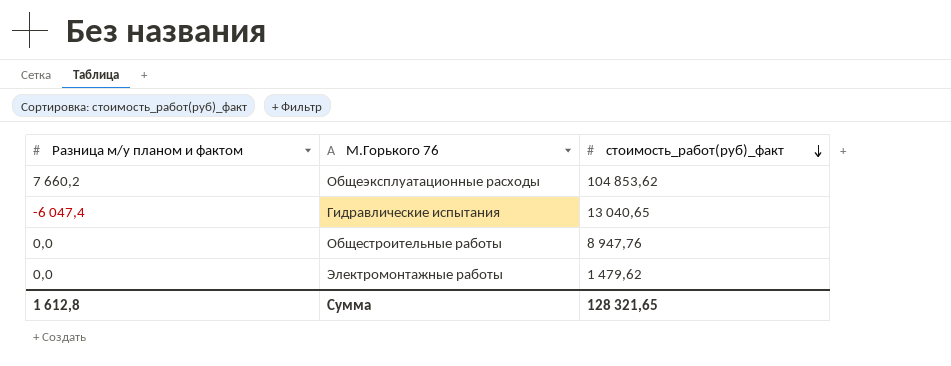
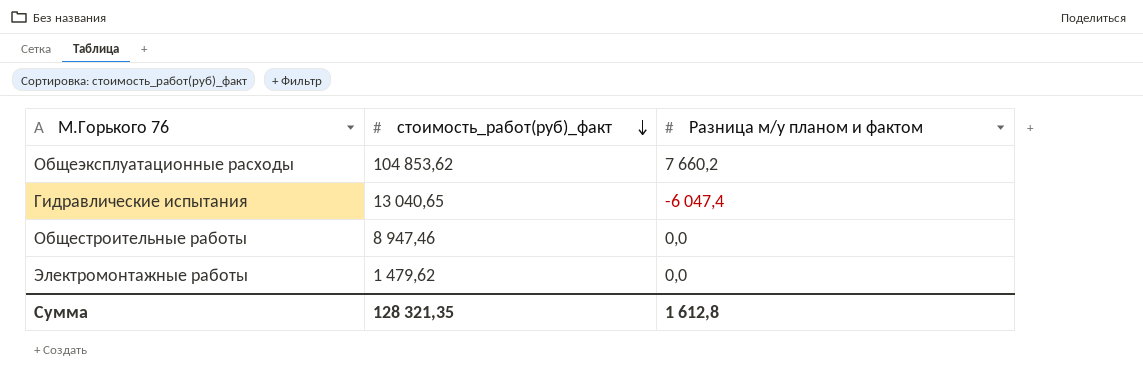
column Разница м/у планом и фактом | position: 1 -> 3
Общестроительные работы | стоимость_работ(руб)_факт: 8 947,76 -> 8 947,46
Сумма | стоимость_работ(руб)_факт: 128 321,65 -> 128 321,35

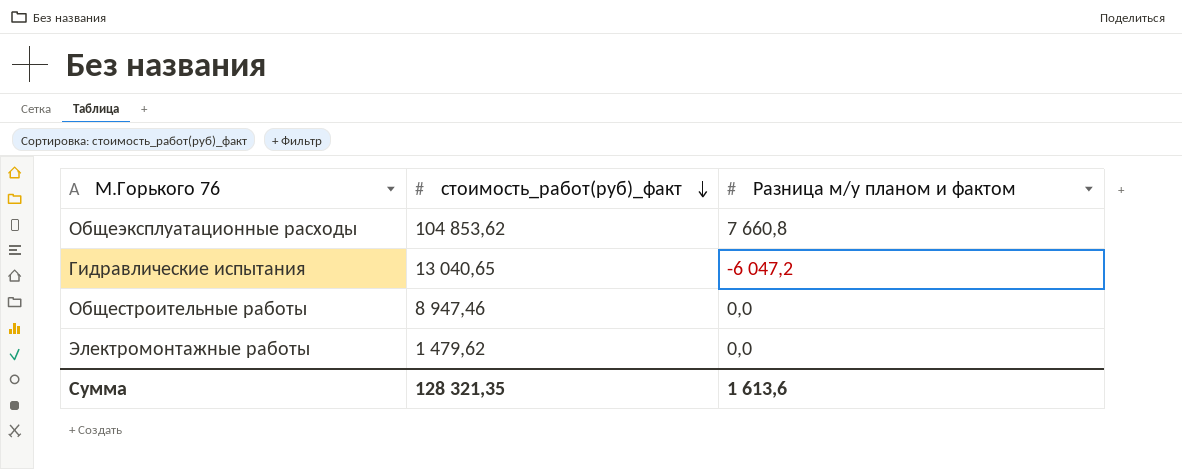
Общеэксплуатационные расходы | Разница м/у планом и фактом: 7 660,2 -> 7 660,8
Гидравлические испытания | Разница м/у планом и фактом: -6 047,4 -> -6 047,2
Сумма | Разница м/у планом и фактом: 1 612,8 -> 1 613,6

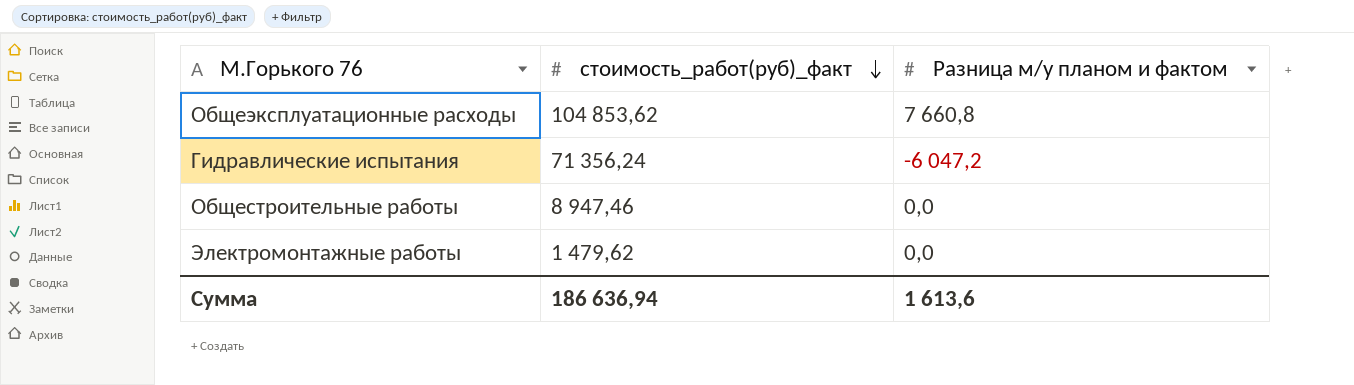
Гидравлические испытания | стоимость_работ(руб)_факт: 13 040,65 -> 71 356,24
Сумма | стоимость_работ(руб)_факт: 128 321,35 -> 186 636,94

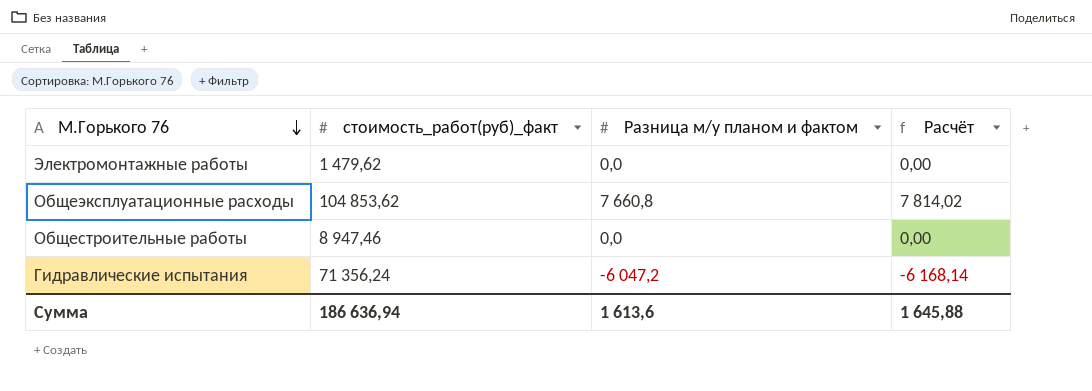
row order: стоимость_работ(руб)_факт descending -> М.Горького 76 descending
column Расчёт | formula: none -> [Разница м/у планом и фактом] * 1,02

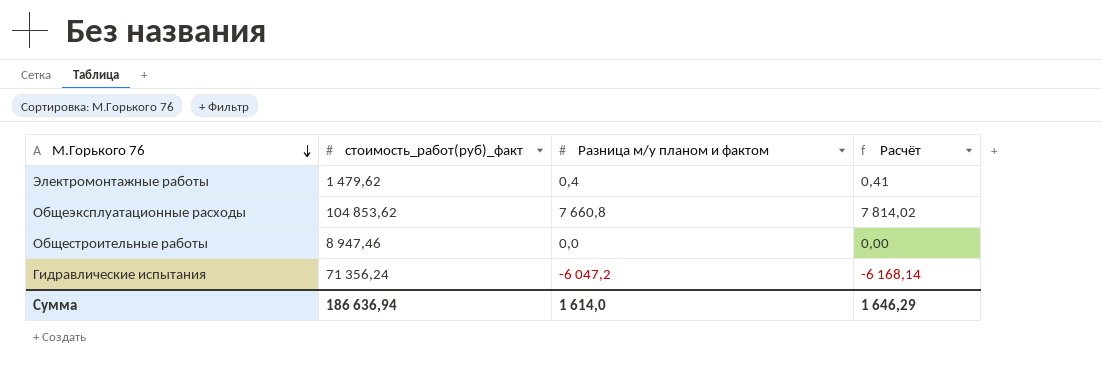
Электромонтажные работы | Разница м/у планом и фактом: 0,0 -> 0,4
Электромонтажные работы | Расчёт: 0,00 -> 0,41
Сумма | Разница м/у планом и фактом: 1 613,6 -> 1 614,0
Сумма | Расчёт: 1 645,88 -> 1 646,29

